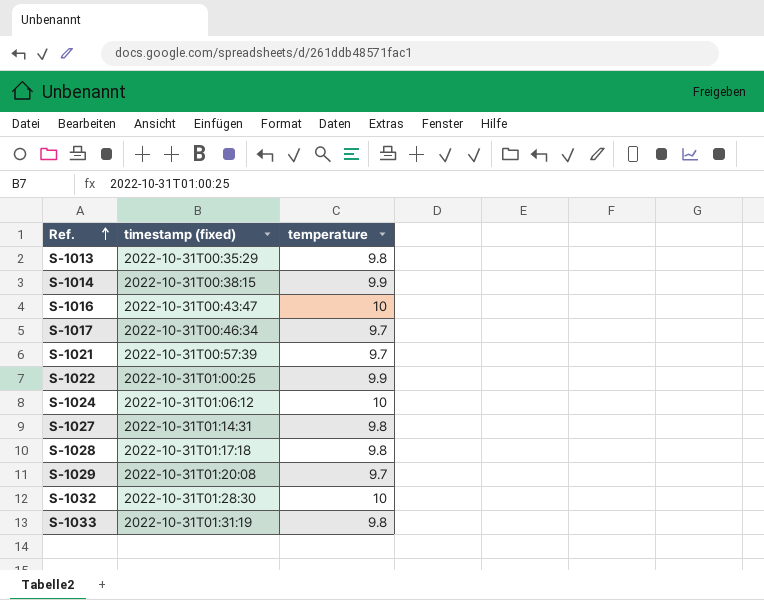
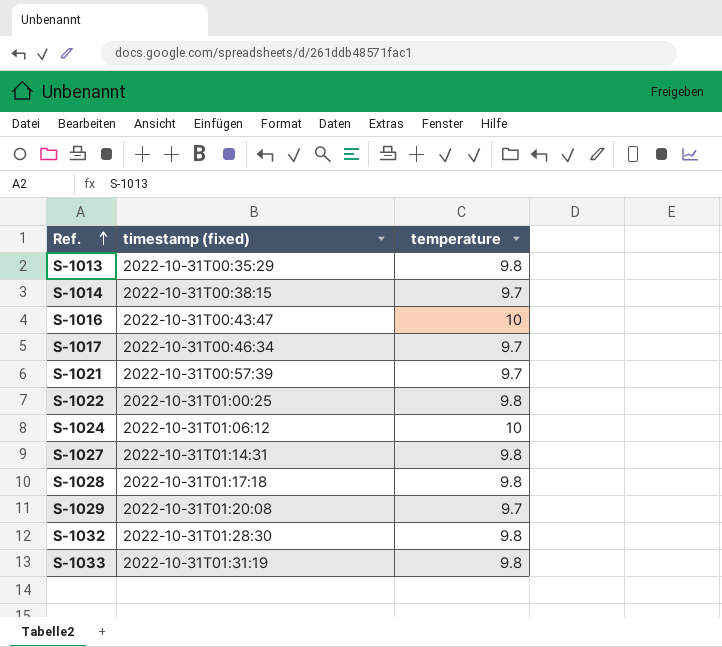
S-1014 | temperature: 9.9 -> 9.7
S-1022 | temperature: 9.9 -> 9.8
S-1032 | temperature: 10 -> 9.8

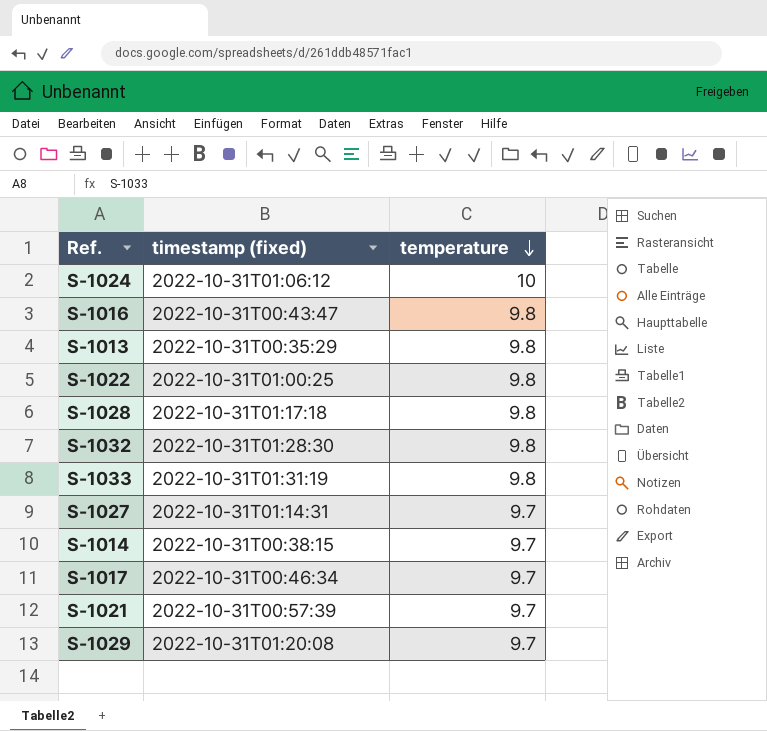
row order: Ref. ascending -> temperature descending
S-1016 | temperature: 10 -> 9.8
S-1027 | temperature: 9.8 -> 9.7

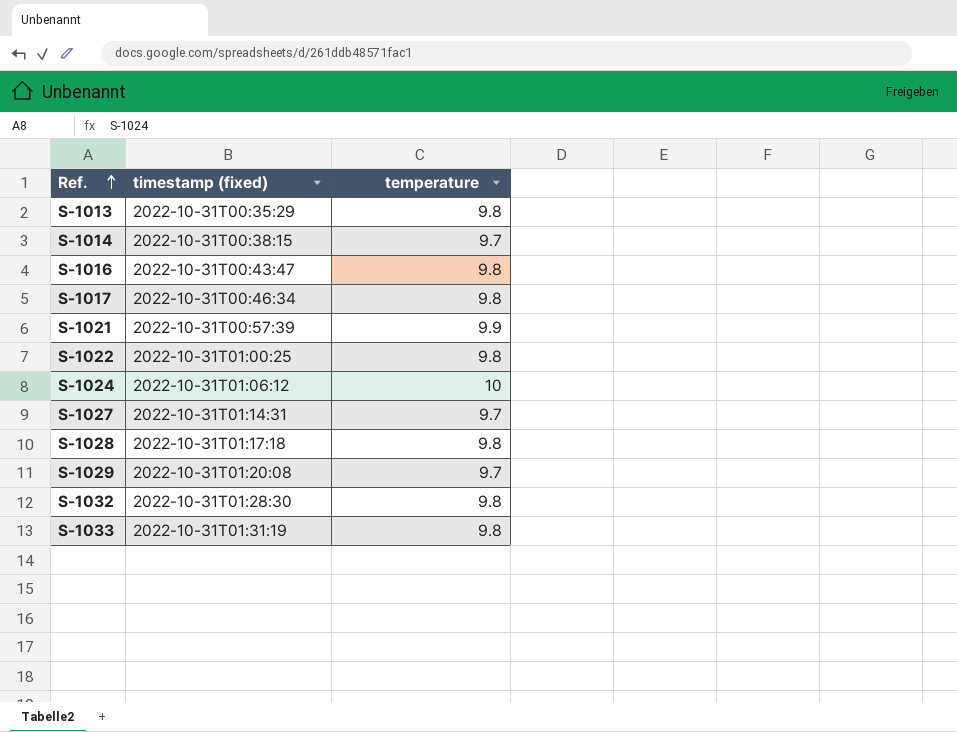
row order: temperature descending -> Ref. ascending
S-1017 | temperature: 9.7 -> 9.8
S-1021 | temperature: 9.7 -> 9.9

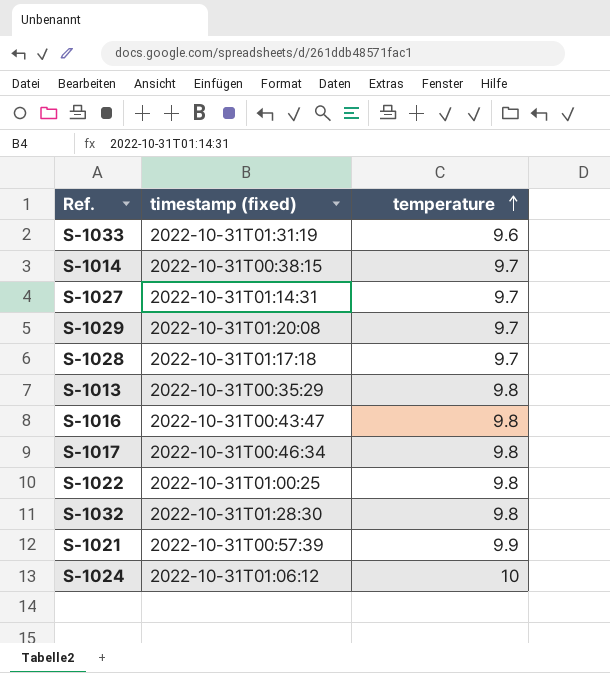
row order: Ref. ascending -> temperature ascending
S-1033 | temperature: 9.8 -> 9.6
S-1028 | temperature: 9.8 -> 9.7

